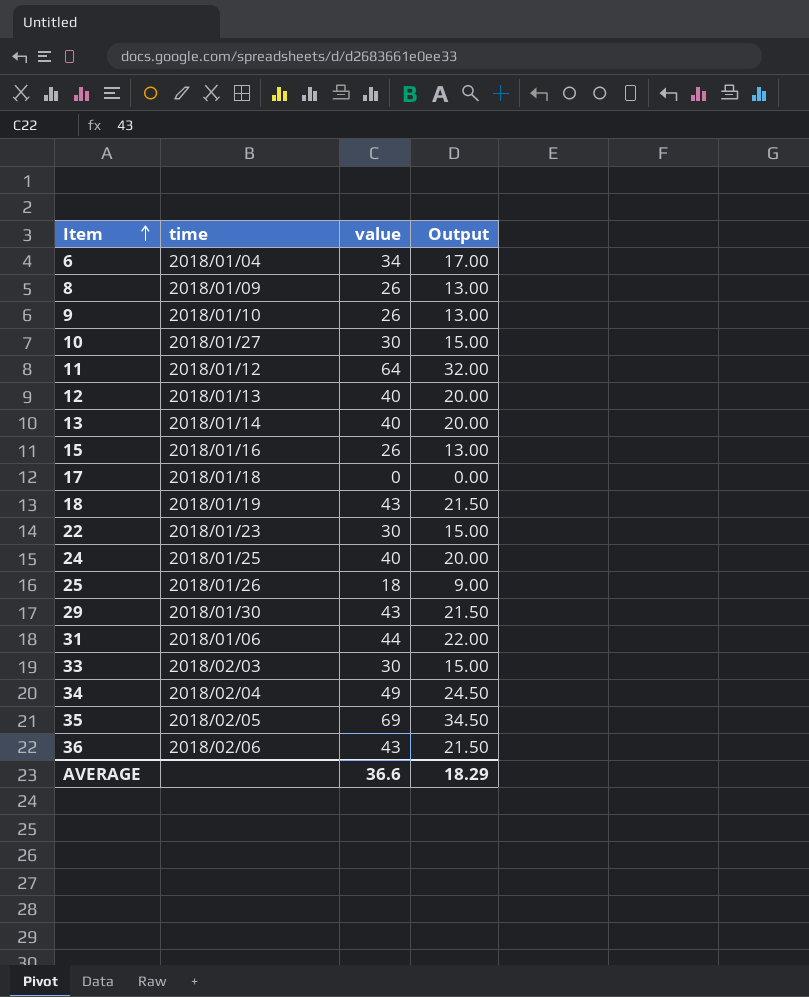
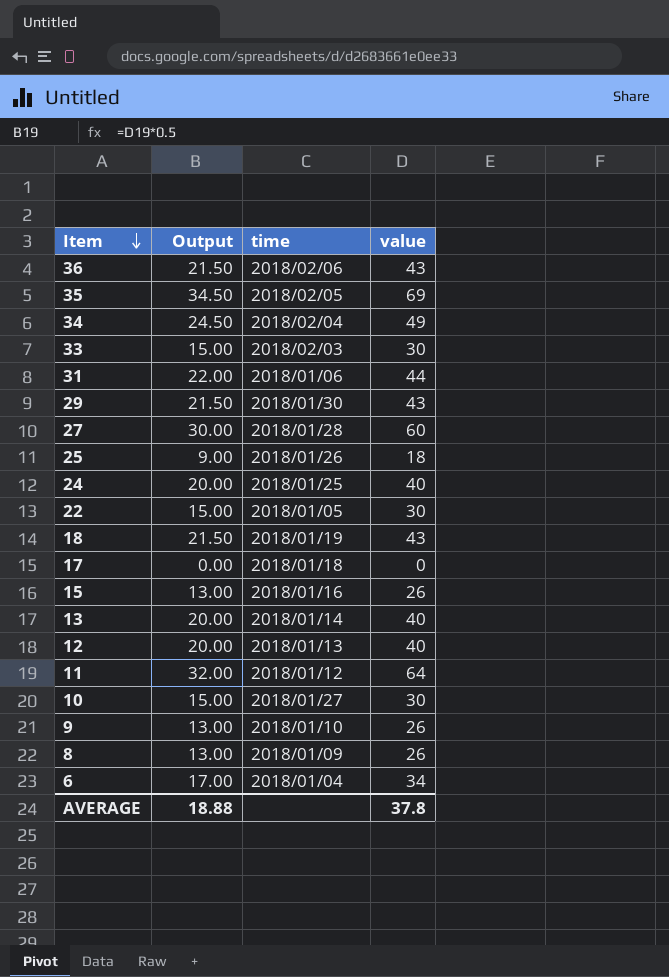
row order: Item ascending -> Item descending
column Output | position: 4 -> 2
row 27: none -> 30.00 | 2018/01/28 | 60
22 | time: 2018/01/23 -> 2018/01/05
AVERAGE | Output: 18.29 -> 18.88
AVERAGE | value: 36.6 -> 37.8

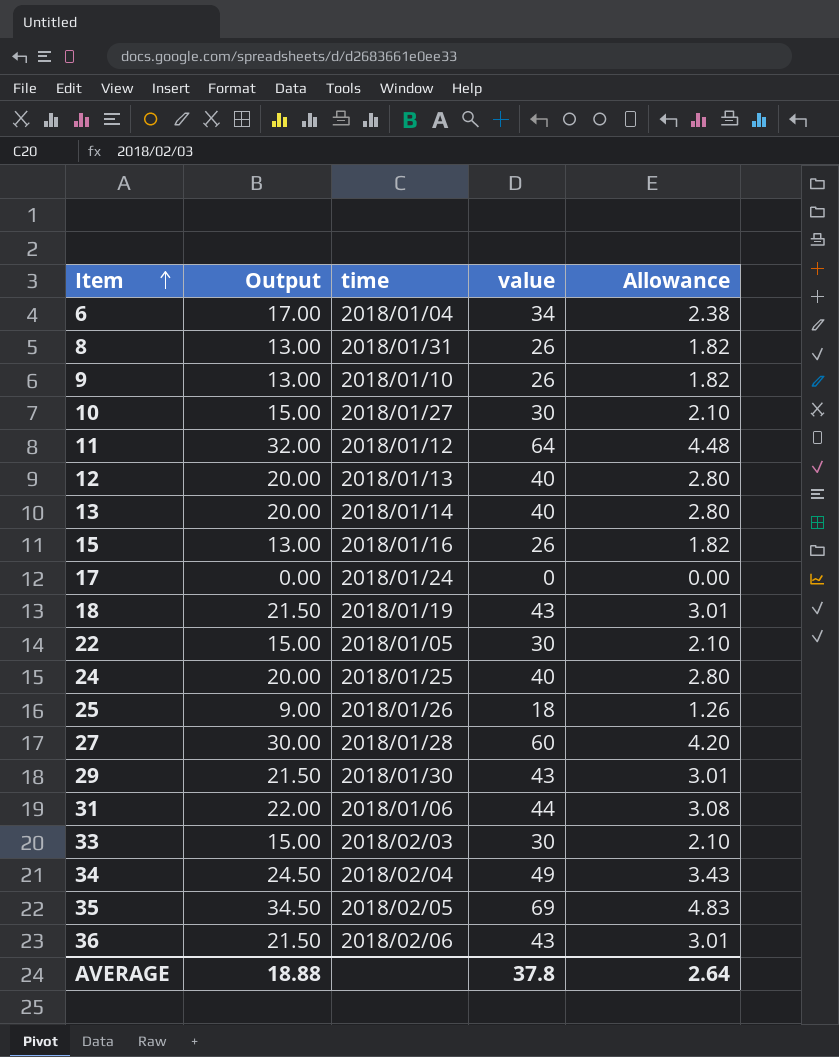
row order: Item descending -> Item ascending
column Allowance | formula: none -> [value] * 0.07
8 | time: 2018/01/09 -> 2018/01/31
17 | time: 2018/01/18 -> 2018/01/24

